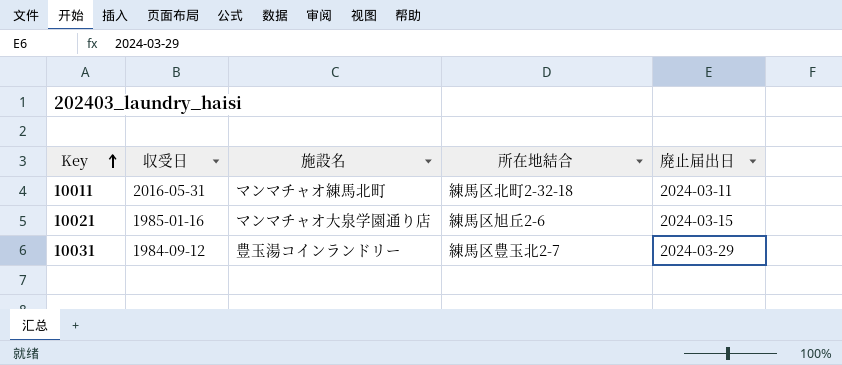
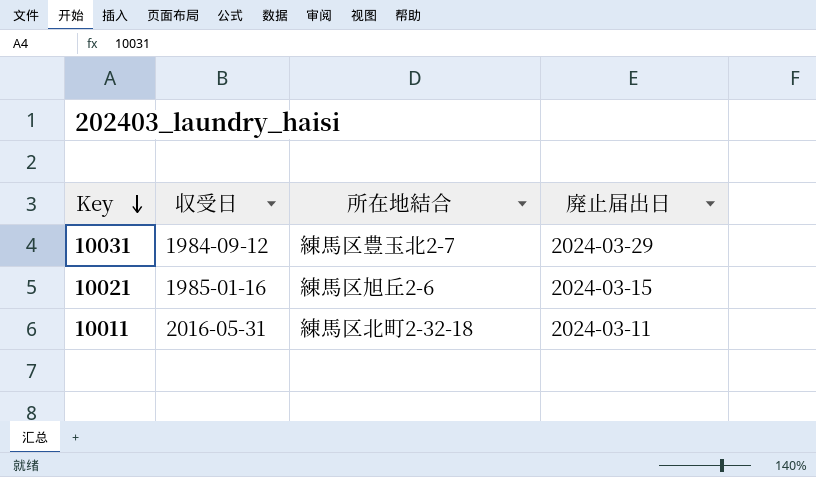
row order: Key ascending -> Key descending
column 施設名 | position: 3 -> none

